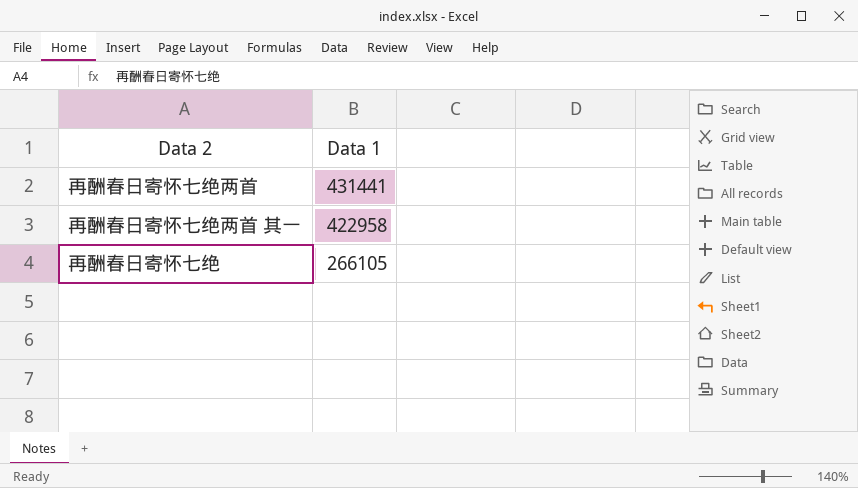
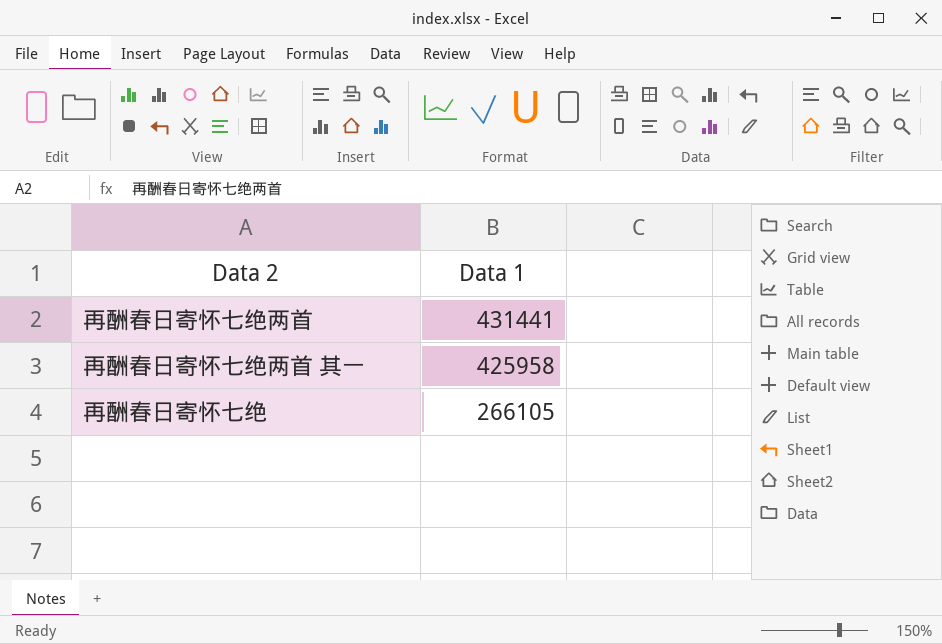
再酬春日寄怀七绝两首 其一 | Data 1: 422958 -> 425958

